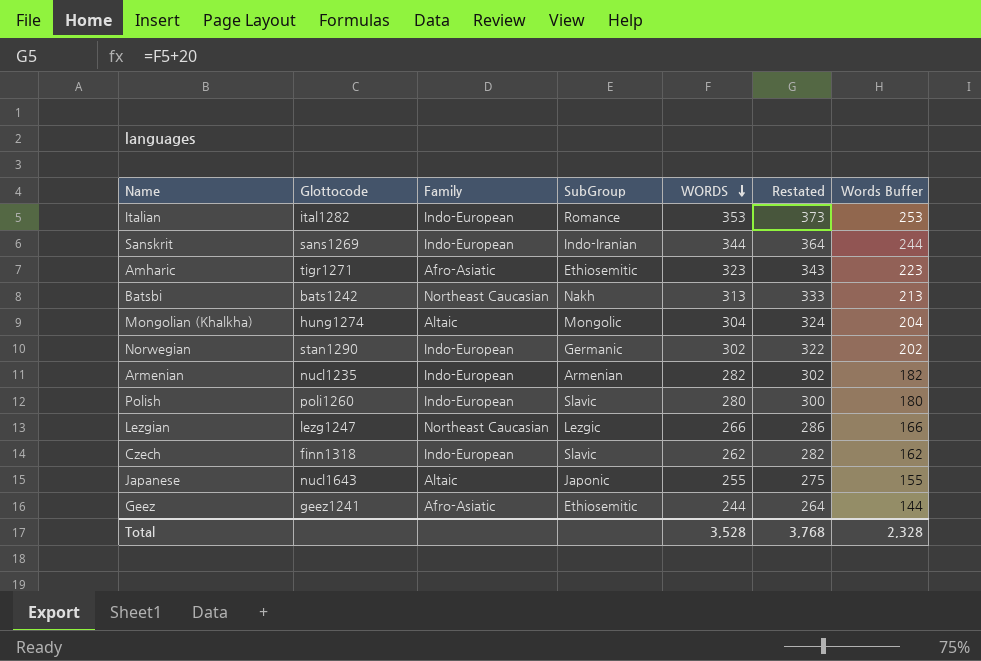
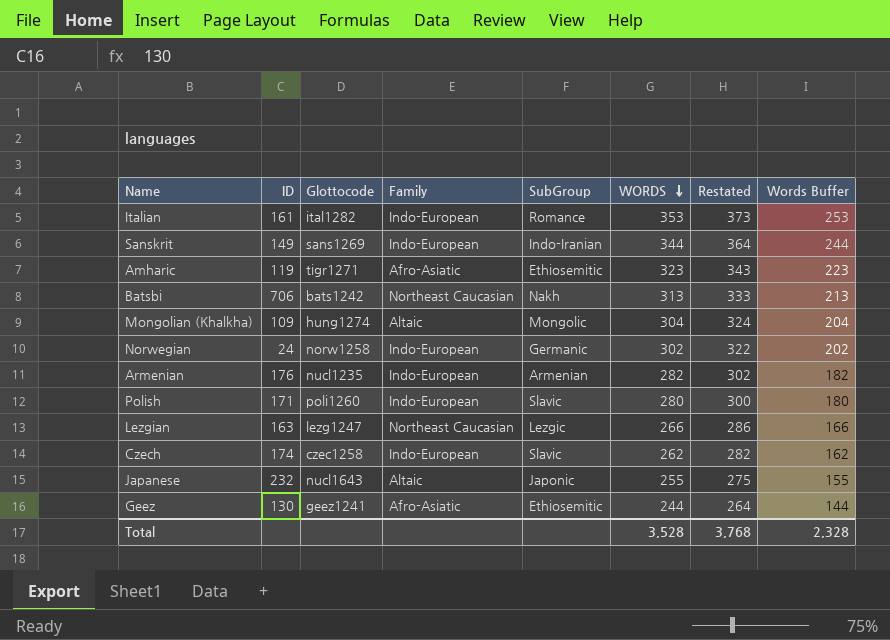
column ID | position: none -> 2
Norwegian | Glottocode: stan1290 -> norw1258
Czech | Glottocode: finn1318 -> czec1258

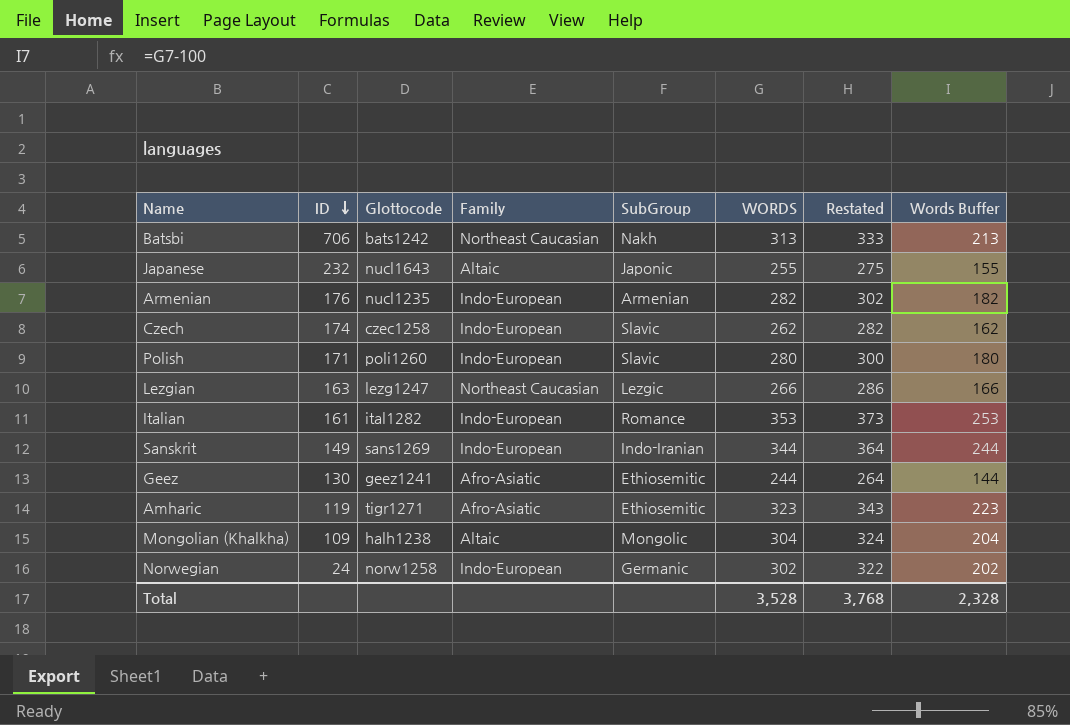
row order: WORDS descending -> ID descending
Mongolian (Khalkha) | Glottocode: hung1274 -> halh1238

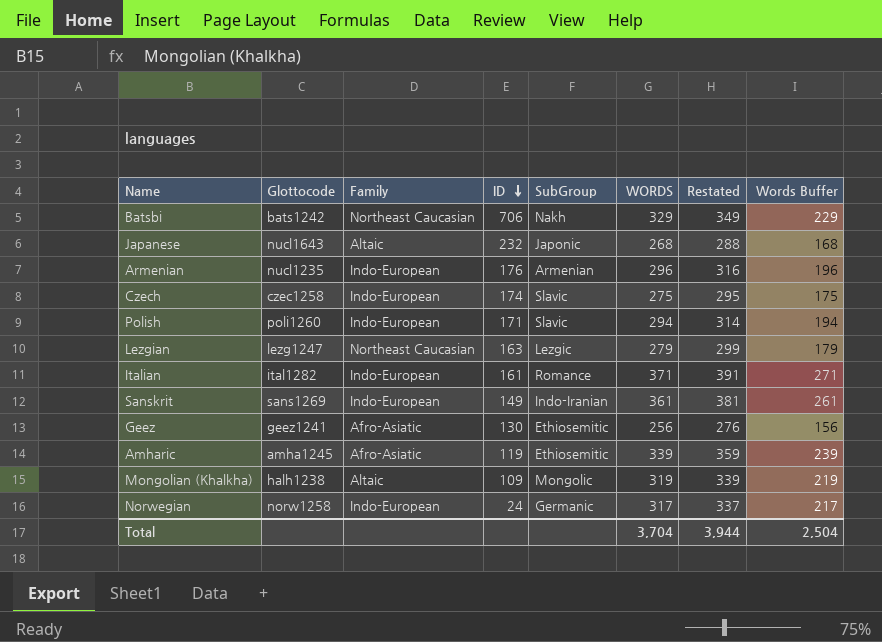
column ID | position: 2 -> 4
Batsbi | WORDS: 313 -> 329
Batsbi | Restated: 333 -> 349
Batsbi | Words Buffer: 213 -> 229
Japanese | WORDS: 255 -> 268
Japanese | Restated: 275 -> 288
Japanese | Words Buffer: 155 -> 168
Armenian | WORDS: 282 -> 296
Armenian | Restated: 302 -> 316
Armenian | Words Buffer: 182 -> 196
Czech | WORDS: 262 -> 275
Czech | Restated: 282 -> 295
Czech | Words Buffer: 162 -> 175
Polish | WORDS: 280 -> 294
Polish | Restated: 300 -> 314
Polish | Words Buffer: 180 -> 194
Lezgian | WORDS: 266 -> 279
Lezgian | Restated: 286 -> 299
Lezgian | Words Buffer: 166 -> 179
Italian | WORDS: 353 -> 371
Italian | Restated: 373 -> 391
Italian | Words Buffer: 253 -> 271
Sanskrit | WORDS: 344 -> 361
Sanskrit | Restated: 364 -> 381
Sanskrit | Words Buffer: 244 -> 261
Geez | WORDS: 244 -> 256
Geez | Restated: 264 -> 276
Geez | Words Buffer: 144 -> 156
Amharic | Glottocode: tigr1271 -> amha1245
Amharic | WORDS: 323 -> 339
Amharic | Restated: 343 -> 359
Amharic | Words Buffer: 223 -> 239
Mongolian (Khalkha) | WORDS: 304 -> 319
Mongolian (Khalkha) | Restated: 324 -> 339
Mongolian (Khalkha) | Words Buffer: 204 -> 219
Norwegian | WORDS: 302 -> 317
Norwegian | Restated: 322 -> 337
Norwegian | Words Buffer: 202 -> 217
Total | WORDS: 3,528 -> 3,704
Total | Restated: 3,768 -> 3,944
Total | Words Buffer: 2,328 -> 2,504

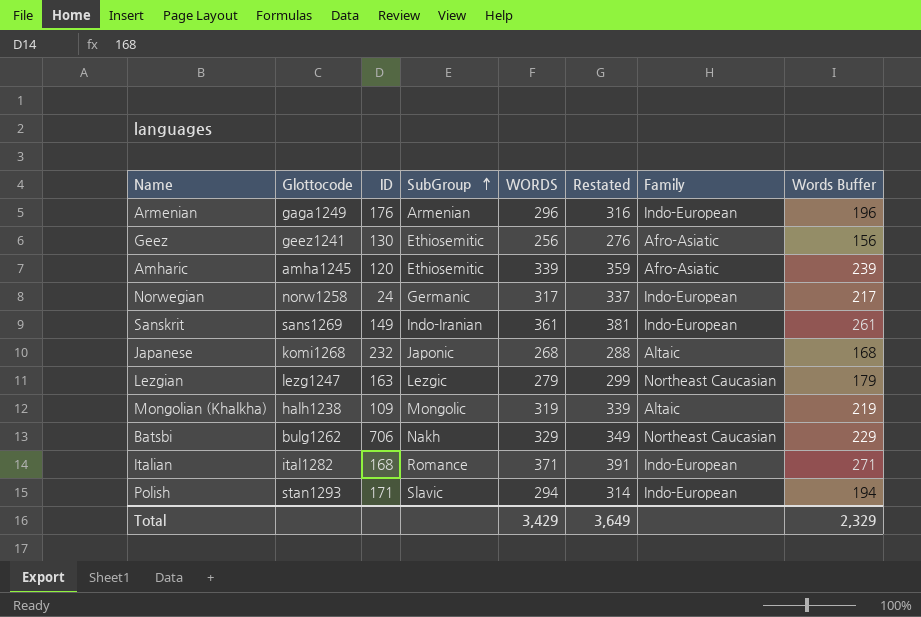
row order: ID descending -> SubGroup ascending
column Family | position: 3 -> 7
row Czech: czec1258 | Indo-European | 174 | Slavic | 275 | 295 | 175 -> none
Armenian | Glottocode: nucl1235 -> gaga1249
Amharic | ID: 119 -> 120
Japanese | Glottocode: nucl1643 -> komi1268
Batsbi | Glottocode: bats1242 -> bulg1262
Italian | ID: 161 -> 168
Polish | Glottocode: poli1260 -> stan1293
Total | WORDS: 3,704 -> 3,429
Total | Restated: 3,944 -> 3,649
Total | Words Buffer: 2,504 -> 2,329

